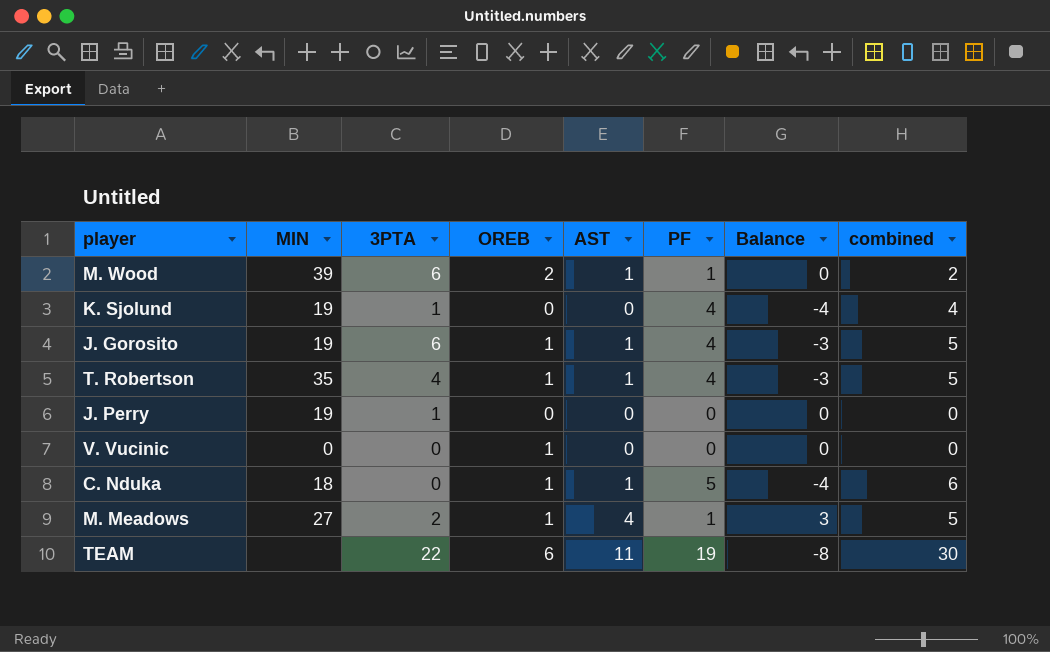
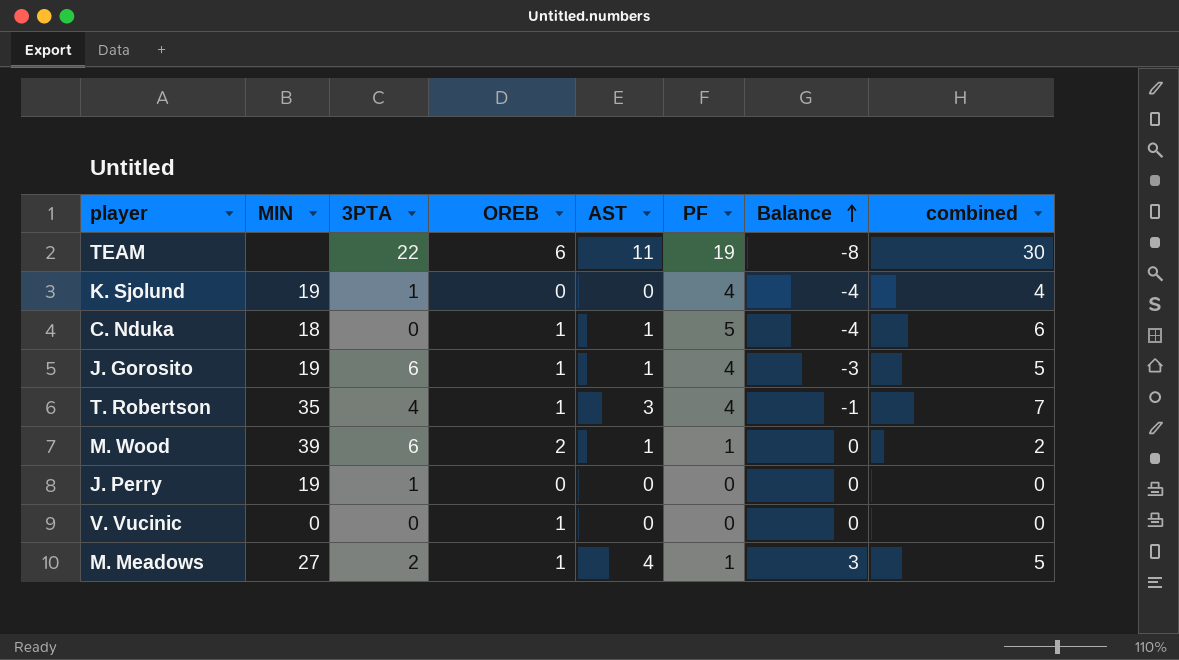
row order: none -> Balance ascending
T. Robertson | AST: 1 -> 3
T. Robertson | Balance: -3 -> -1
T. Robertson | combined: 5 -> 7

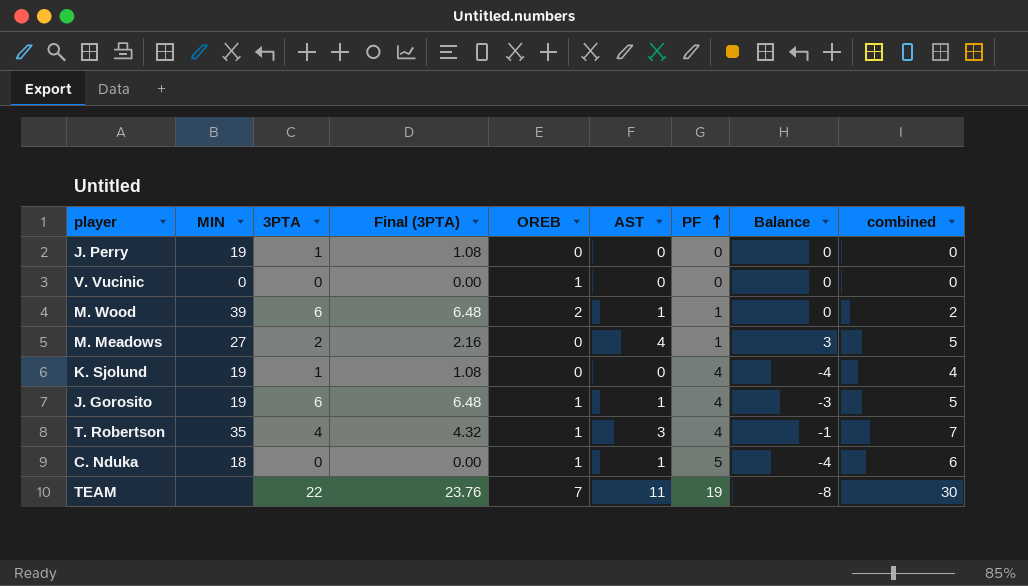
row order: Balance ascending -> PF ascending
column Final (3PTA) | formula: none -> [3PTA] * 1.08
M. Meadows | OREB: 1 -> 0
TEAM | OREB: 6 -> 7

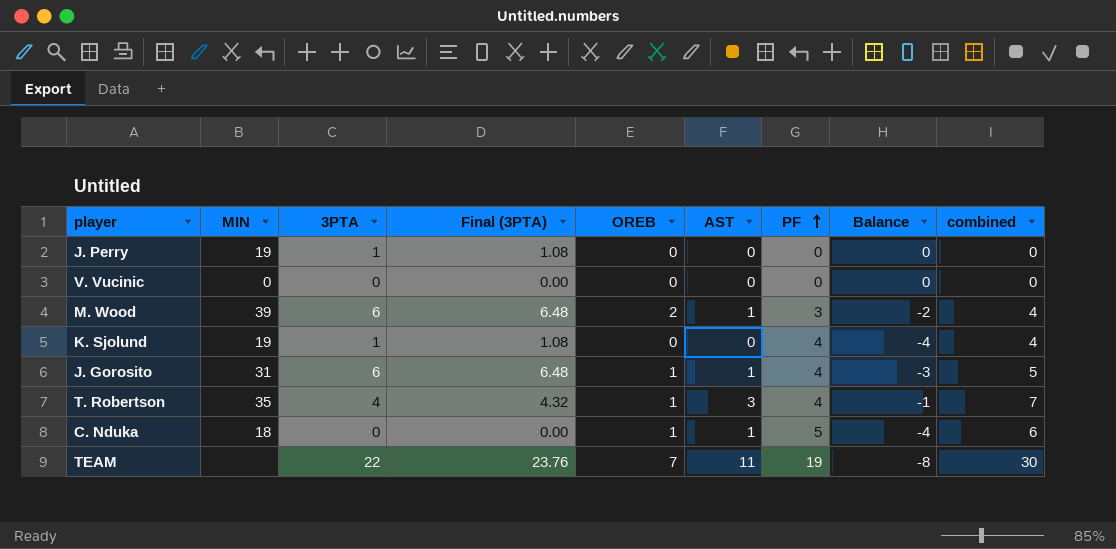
row M. Meadows: 27 | 2 | 2.16 | 0 | 4 | 1 | 3 | 5 -> none
V. Vucinic | OREB: 1 -> 0
M. Wood | PF: 1 -> 3
M. Wood | Balance: 0 -> -2
M. Wood | combined: 2 -> 4
J. Gorosito | MIN: 19 -> 31

